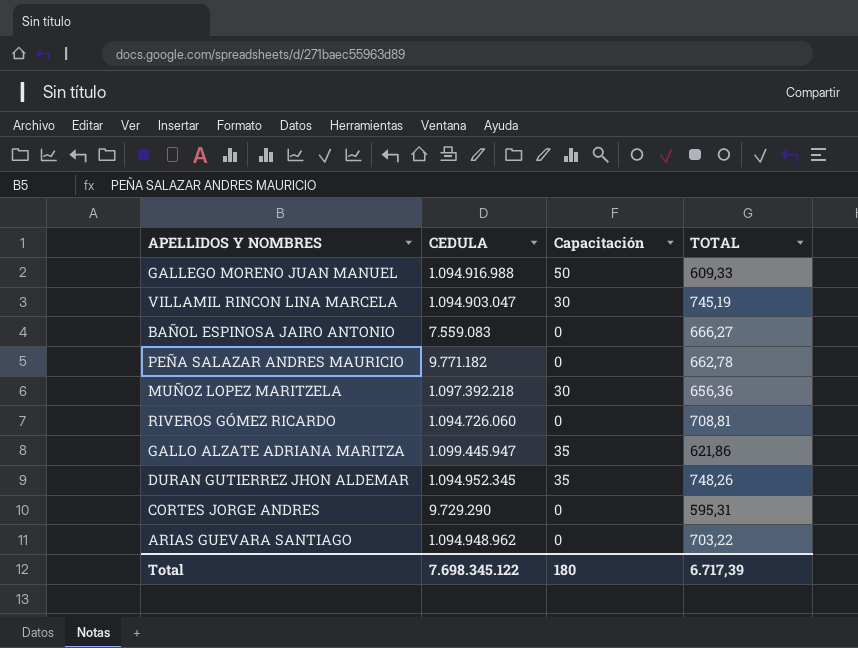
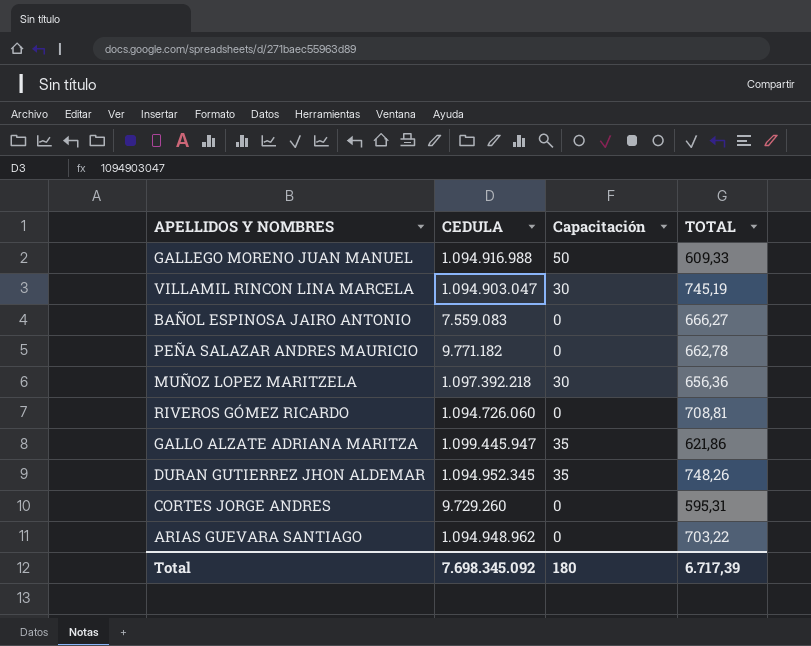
CORTES JORGE ANDRES | CEDULA: 9.729.290 -> 9.729.260
Total | CEDULA: 7.698.345.122 -> 7.698.345.092

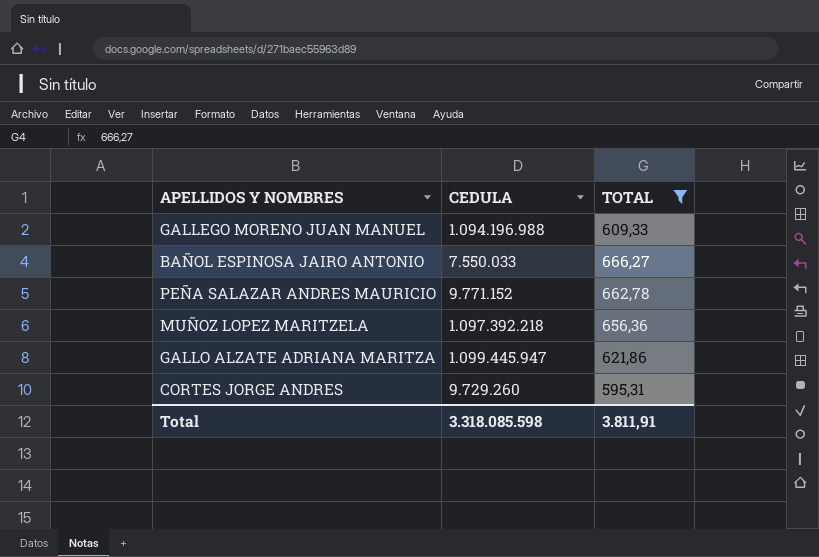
filter: none -> TOTAL <= 666,27
column Capacitación | position: 3 -> none
GALLEGO MORENO JUAN MANUEL | CEDULA: 1.094.916.988 -> 1.094.196.988
BAÑOL ESPINOSA JAIRO ANTONIO | CEDULA: 7.559.083 -> 7.550.033
PEÑA SALAZAR ANDRES MAURICIO | CEDULA: 9.771.182 -> 9.771.152
Total | CEDULA: 7.698.345.092 -> 3.318.085.598
Total | TOTAL: 6.717,39 -> 3.811,91

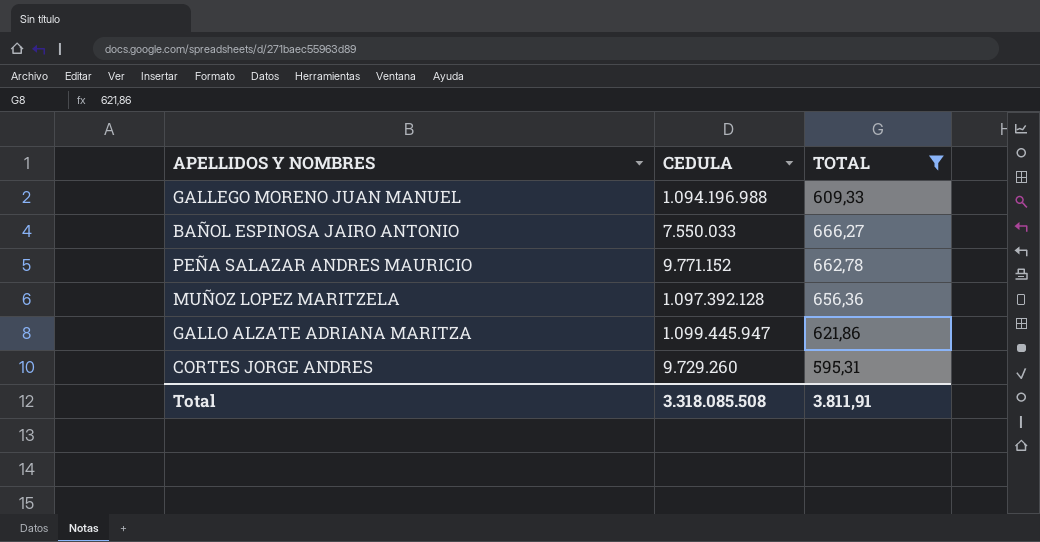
MUÑOZ LOPEZ MARITZELA | CEDULA: 1.097.392.218 -> 1.097.392.128
Total | CEDULA: 3.318.085.598 -> 3.318.085.508

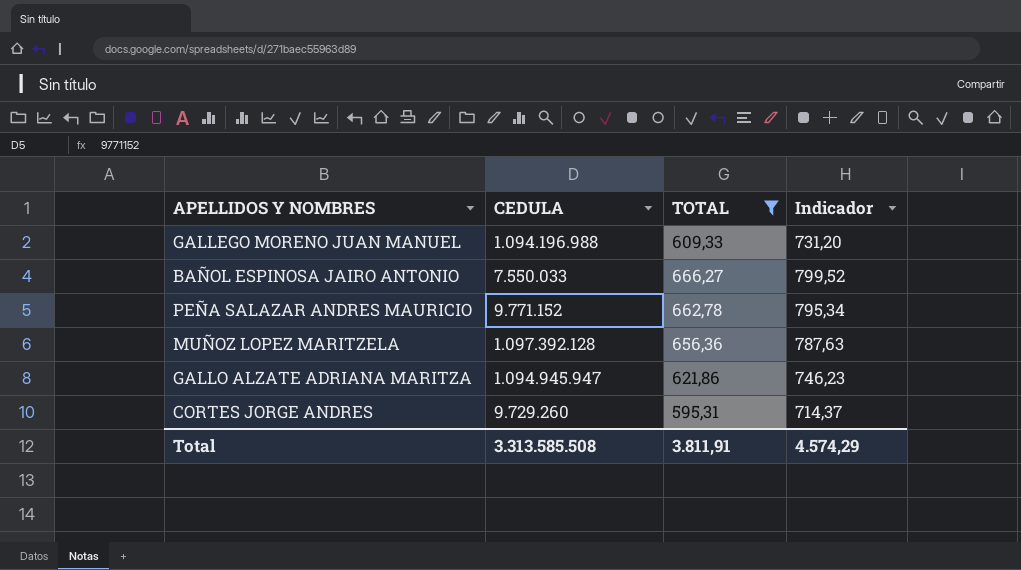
column Indicador | formula: none -> [TOTAL] * 1,2
GALLO ALZATE ADRIANA MARITZA | CEDULA: 1.099.445.947 -> 1.094.945.947
Total | CEDULA: 3.318.085.508 -> 3.313.585.508

